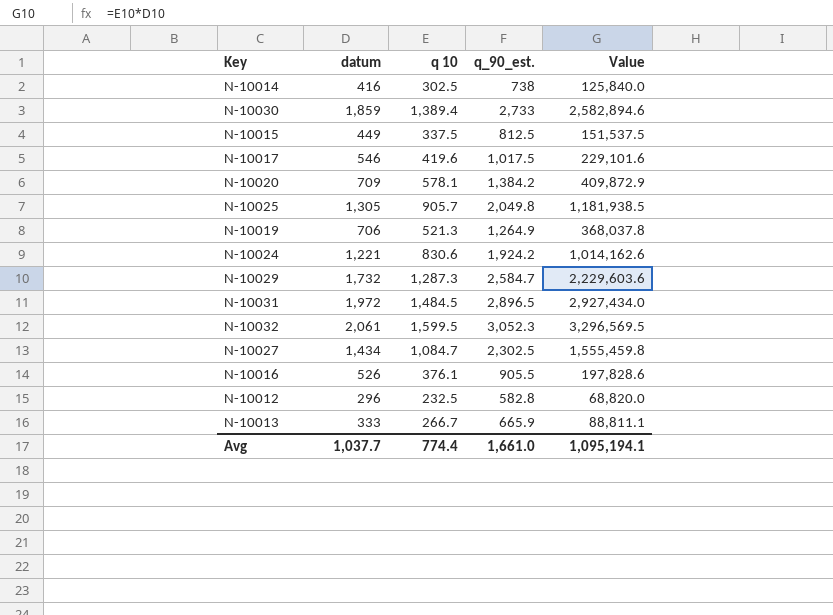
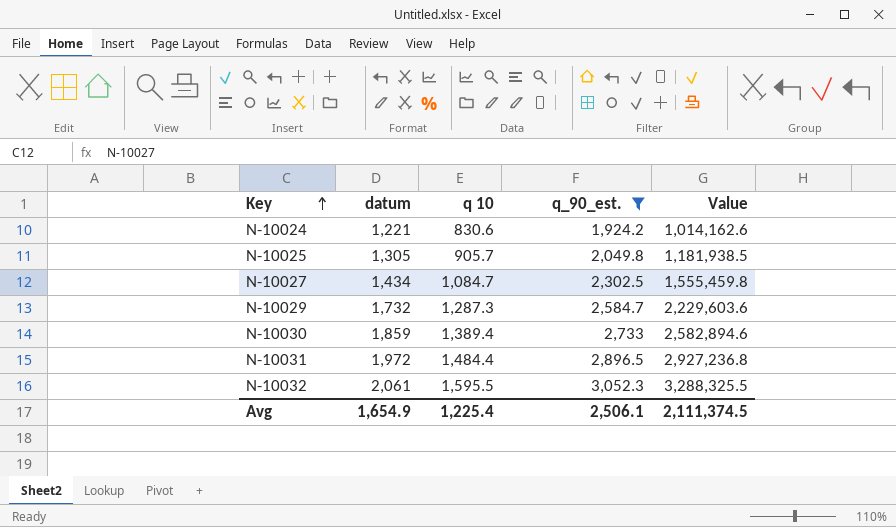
filter: none -> q_90_est. >= 1,924.2
row order: none -> Key ascending
N-10031 | q 10: 1,484.5 -> 1,484.4
N-10031 | Value: 2,927,434.0 -> 2,927,236.8
N-10032 | q 10: 1,599.5 -> 1,595.5
N-10032 | Value: 3,296,569.5 -> 3,288,325.5
Avg | datum: 1,037.7 -> 1,654.9
Avg | q 10: 774.4 -> 1,225.4
Avg | q_90_est.: 1,661.0 -> 2,506.1
Avg | Value: 1,095,194.1 -> 2,111,374.5

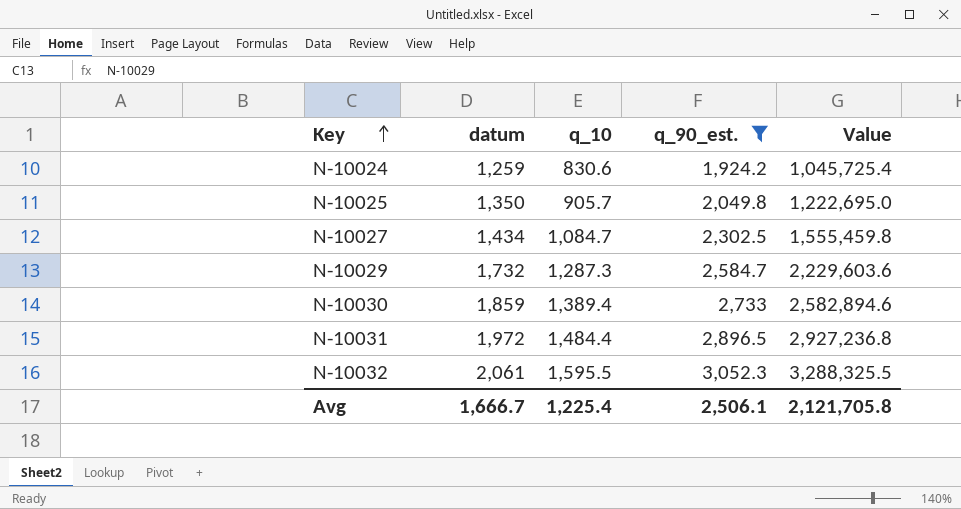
column name: q 10 -> q_10
N-10024 | datum: 1,221 -> 1,259
N-10024 | Value: 1,014,162.6 -> 1,045,725.4
N-10025 | datum: 1,305 -> 1,350
N-10025 | Value: 1,181,938.5 -> 1,222,695.0
Avg | datum: 1,654.9 -> 1,666.7
Avg | Value: 2,111,374.5 -> 2,121,705.8

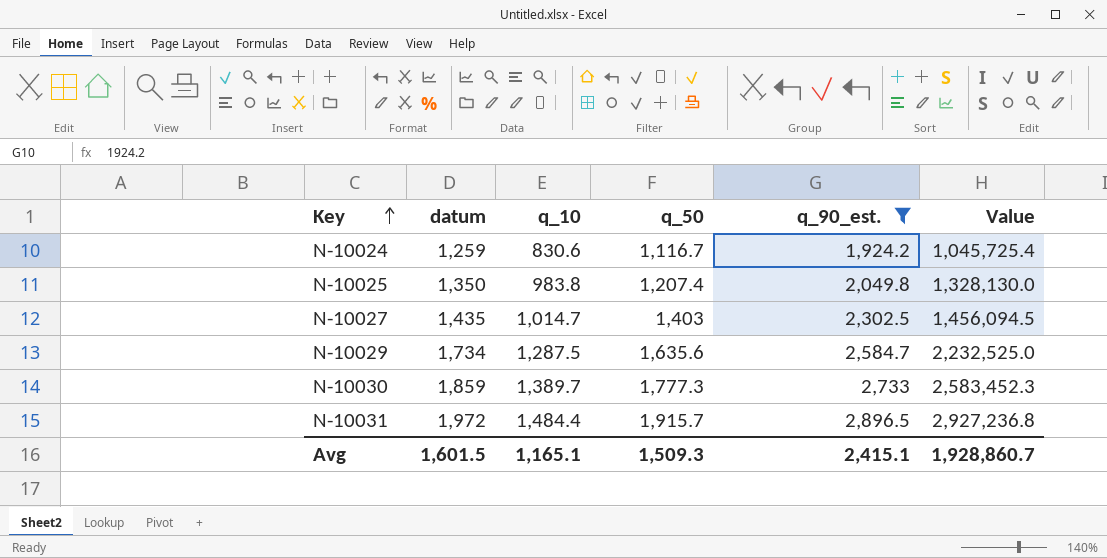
column q_50 | position: none -> 4
row N-10032: 2,061 | 1,595.5 | 3,052.3 | 3,288,325.5 -> none
N-10025 | q_10: 905.7 -> 983.8
N-10025 | Value: 1,222,695.0 -> 1,328,130.0
N-10027 | datum: 1,434 -> 1,435
N-10027 | q_10: 1,084.7 -> 1,014.7
N-10027 | Value: 1,555,459.8 -> 1,456,094.5
N-10029 | datum: 1,732 -> 1,734
N-10029 | q_10: 1,287.3 -> 1,287.5
N-10029 | Value: 2,229,603.6 -> 2,232,525.0
N-10030 | q_10: 1,389.4 -> 1,389.7
N-10030 | Value: 2,582,894.6 -> 2,583,452.3
Avg | datum: 1,666.7 -> 1,601.5
Avg | q_10: 1,225.4 -> 1,165.1
Avg | q_90_est.: 2,506.1 -> 2,415.1
Avg | Value: 2,121,705.8 -> 1,928,860.7

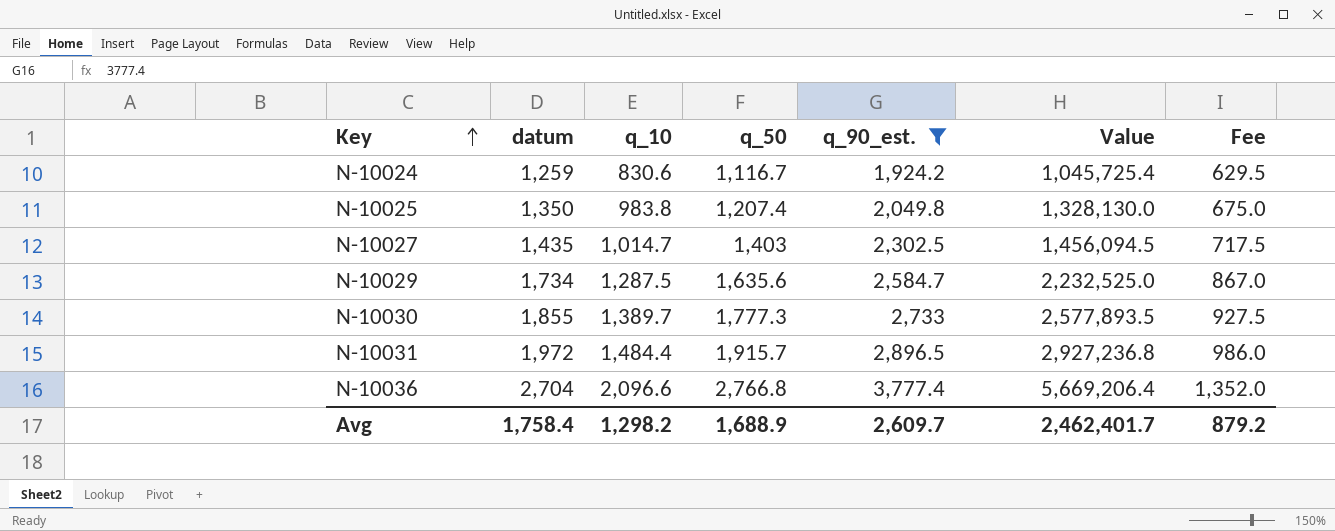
column Fee | formula: none -> [datum] * 0.5
N-10030 | datum: 1,859 -> 1,855
N-10030 | Value: 2,583,452.3 -> 2,577,893.5
row N-10036: none -> 2,704 | 2,096.6 | 2,766.8 | 3,777.4 | 5,669,206.4 | 1,352.0
Avg | datum: 1,601.5 -> 1,758.4
Avg | q_10: 1,165.1 -> 1,298.2
Avg | q_50: 1,509.3 -> 1,688.9
Avg | q_90_est.: 2,415.1 -> 2,609.7
Avg | Value: 1,928,860.7 -> 2,462,401.7

